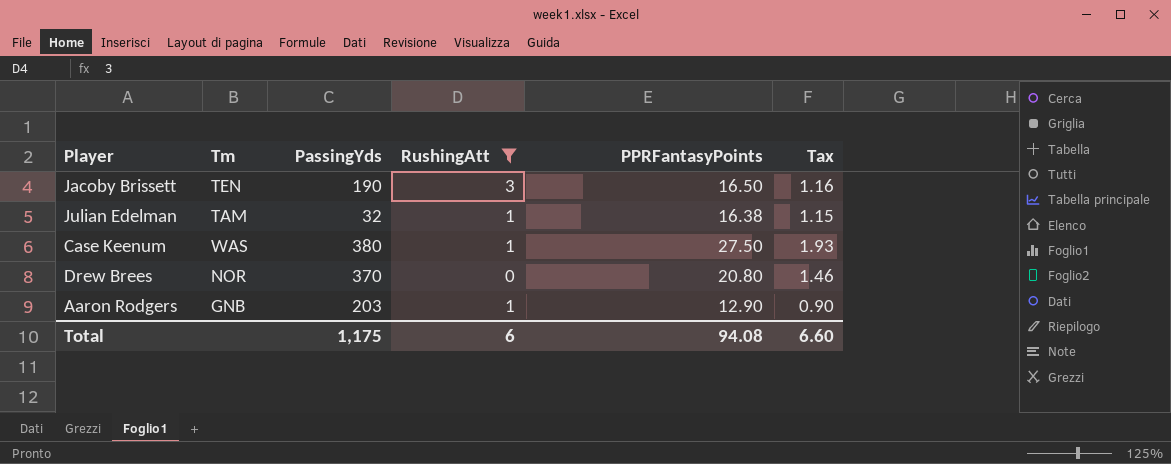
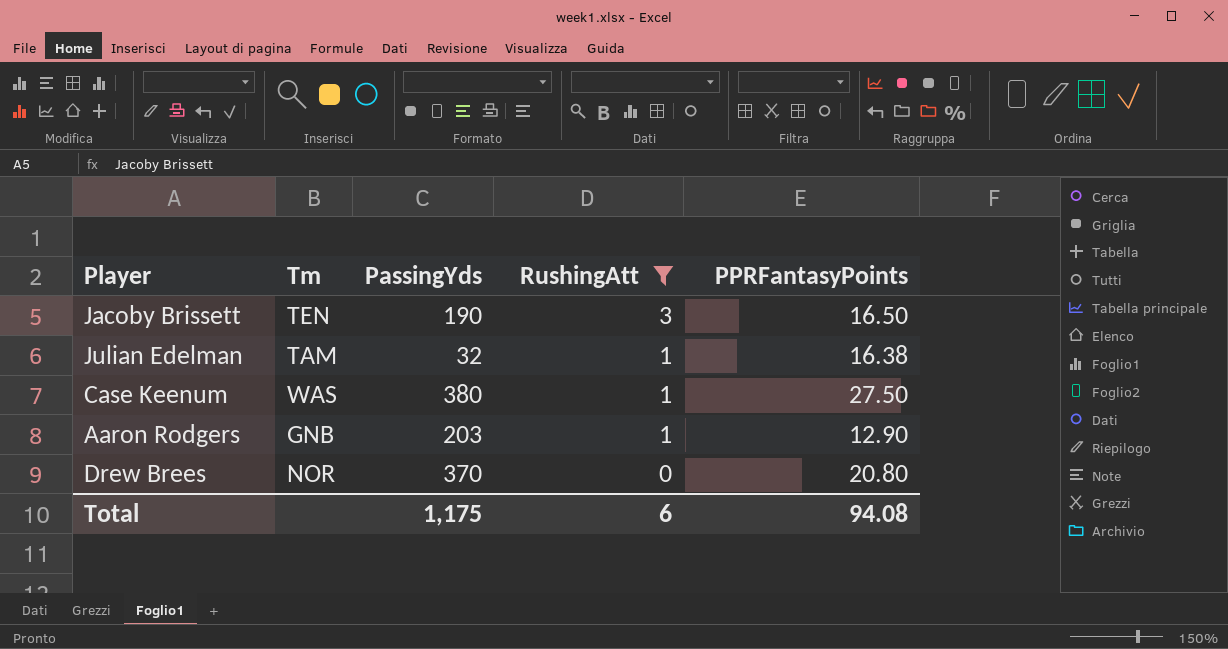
row order: none -> RushingAtt descending
column Tax | formula: [PPRFantasyPoints] * 0.07 -> none

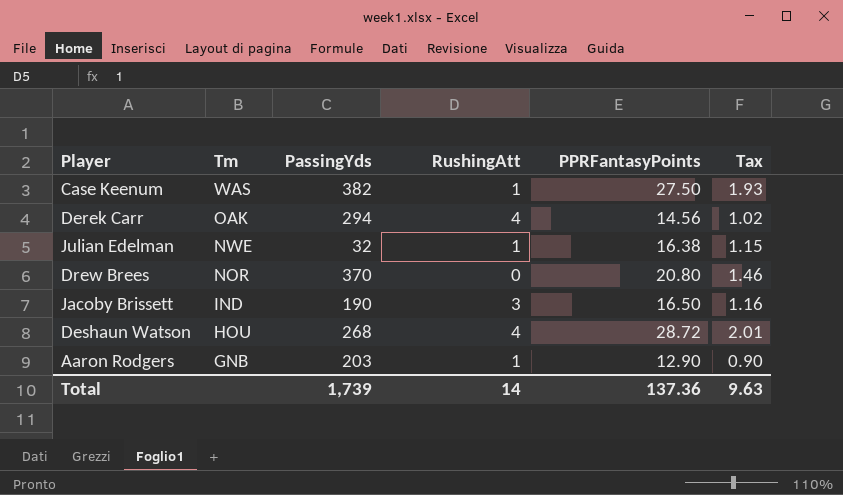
filter: RushingAtt != 4 -> none
row order: RushingAtt descending -> Tm descending
column Tax | formula: none -> [PPRFantasyPoints] * 0.07
Case Keenum | PassingYds: 380 -> 382
Julian Edelman | Tm: TAM -> NWE
Jacoby Brissett | Tm: TEN -> IND
Total | PassingYds: 1,175 -> 1,739
Total | RushingAtt: 6 -> 14
Total | PPRFantasyPoints: 94.08 -> 137.36

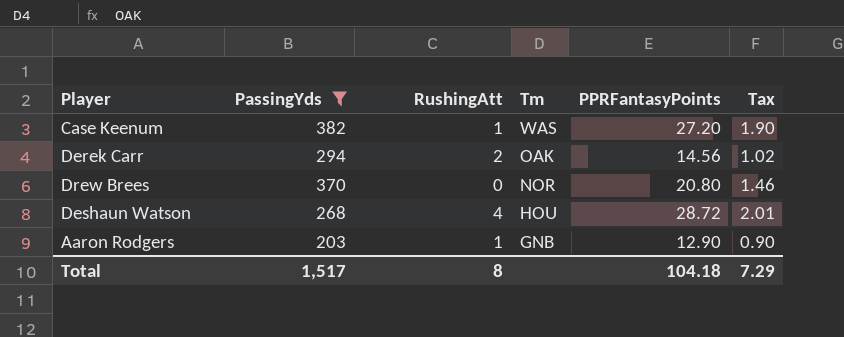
filter: none -> PassingYds >= 203
column Tm | position: 2 -> 4
Case Keenum | PPRFantasyPoints: 27.50 -> 27.20
Case Keenum | Tax: 1.93 -> 1.90
Derek Carr | RushingAtt: 4 -> 2
Total | PassingYds: 1,739 -> 1,517
Total | RushingAtt: 14 -> 8
Total | PPRFantasyPoints: 137.36 -> 104.18
Total | Tax: 9.63 -> 7.29

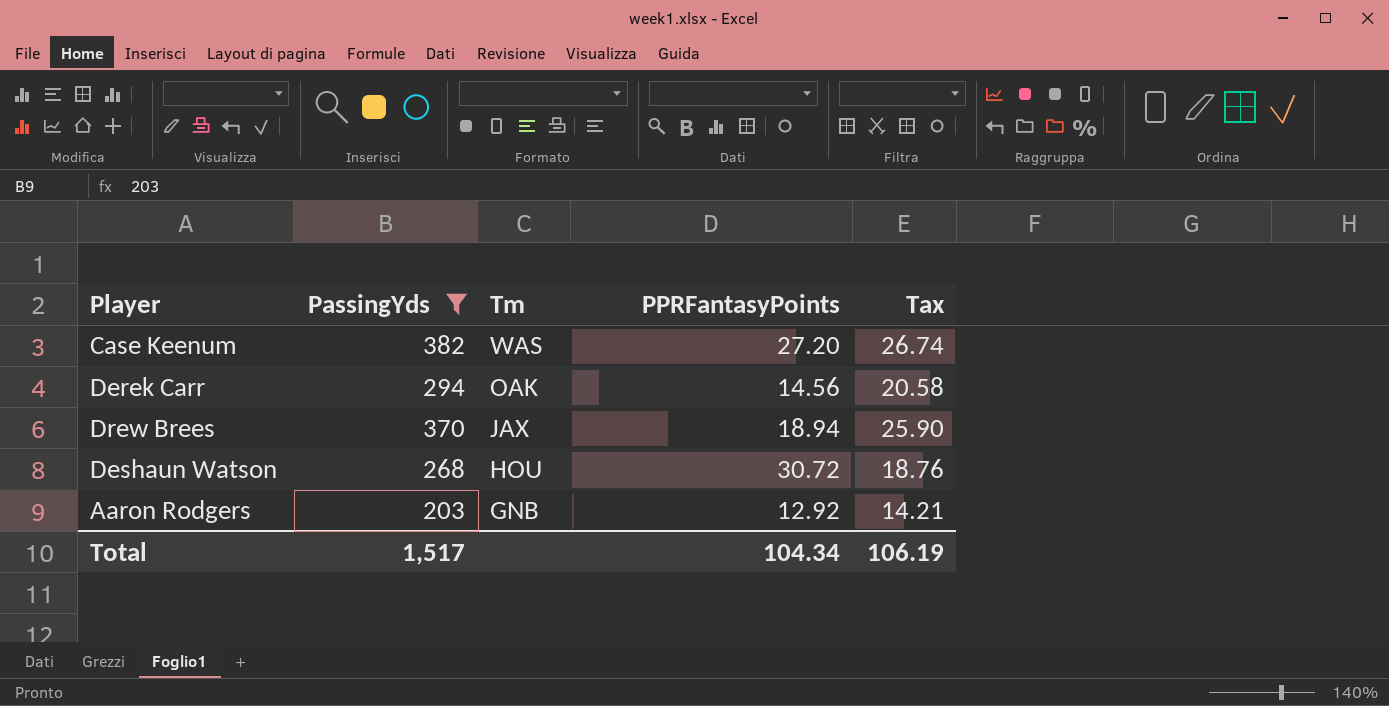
column RushingAtt | position: 3 -> none
column Tax | formula: [PPRFantasyPoints] * 0.07 -> [PassingYds] * 0.07
Drew Brees | Tm: NOR -> JAX
Drew Brees | PPRFantasyPoints: 20.80 -> 18.94
Deshaun Watson | PPRFantasyPoints: 28.72 -> 30.72
Aaron Rodgers | PPRFantasyPoints: 12.90 -> 12.92
Total | PPRFantasyPoints: 104.18 -> 104.34
Total | Tax: 7.29 -> 106.19

